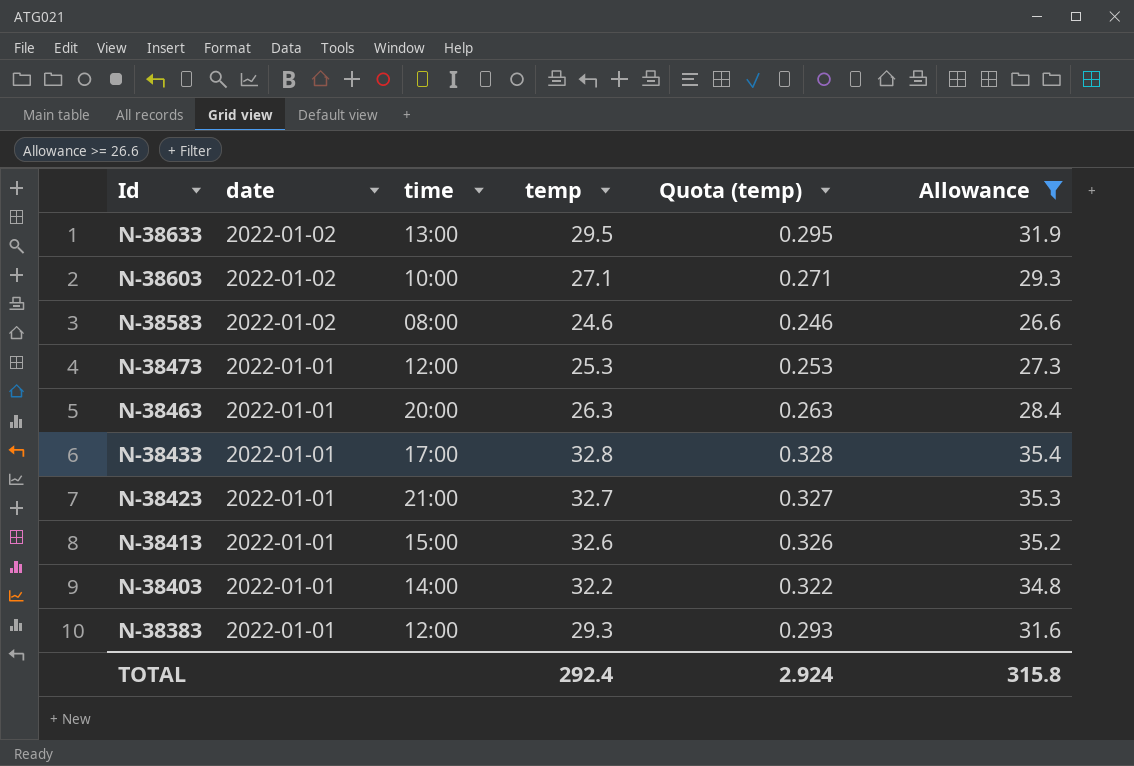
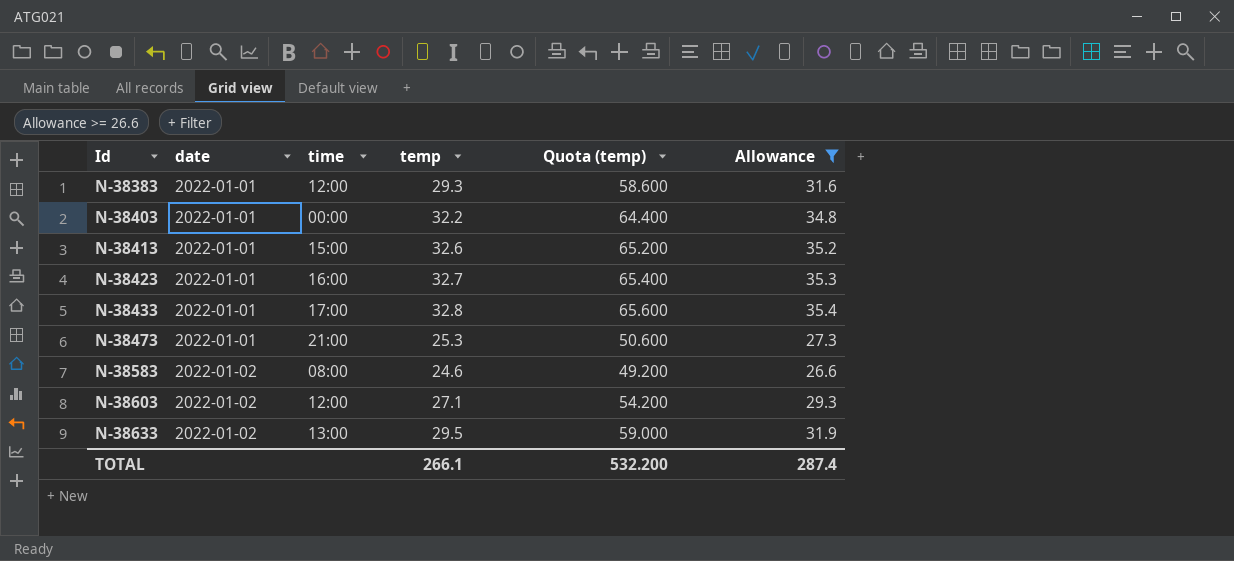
row order: Id descending -> Id ascending
column Quota (temp) | formula: [temp] * 0.01 -> [temp] * 2
row N-38463: 2022-01-01 | 20:00 | 26.3 | 0.263 | 28.4 -> none
N-38403 | time: 14:00 -> 00:00
N-38423 | time: 21:00 -> 16:00
N-38473 | time: 12:00 -> 21:00
N-38603 | time: 10:00 -> 12:00
TOTAL | temp: 292.4 -> 266.1
TOTAL | Quota (temp): 2.924 -> 532.200
TOTAL | Allowance: 315.8 -> 287.4

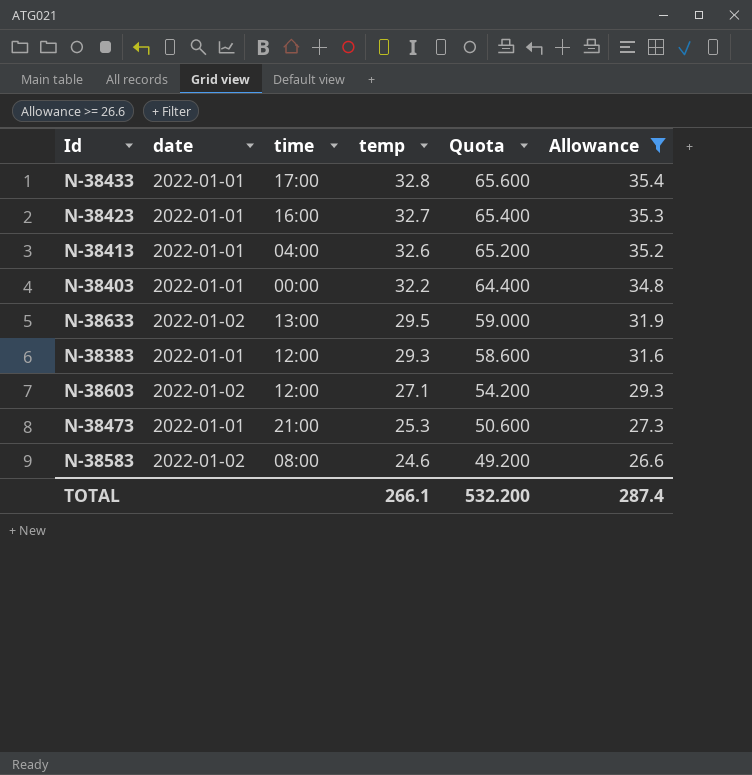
row order: Id ascending -> temp descending
column name: Quota (temp) -> Quota
N-38413 | time: 15:00 -> 04:00

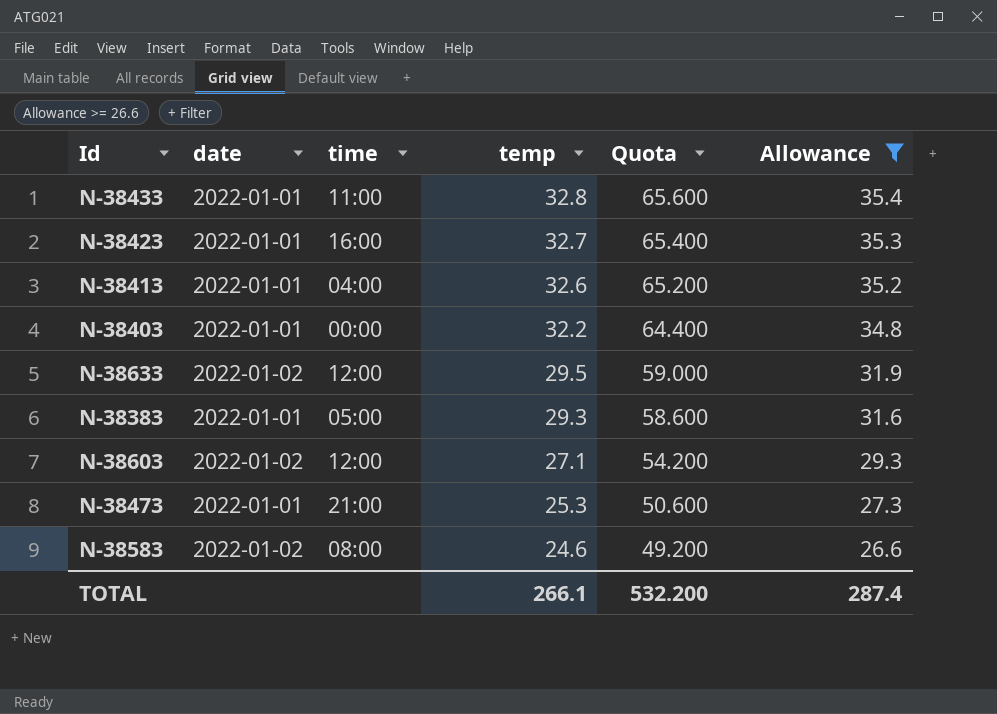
N-38433 | time: 17:00 -> 11:00
N-38633 | time: 13:00 -> 12:00
N-38383 | time: 12:00 -> 05:00

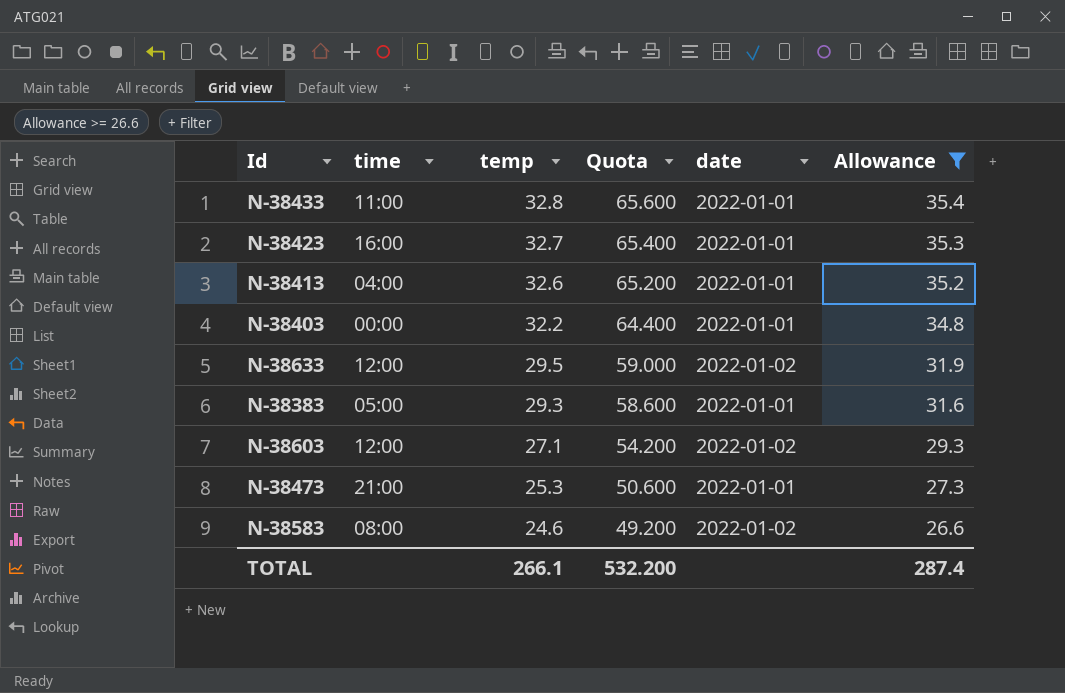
column date | position: 2 -> 5

